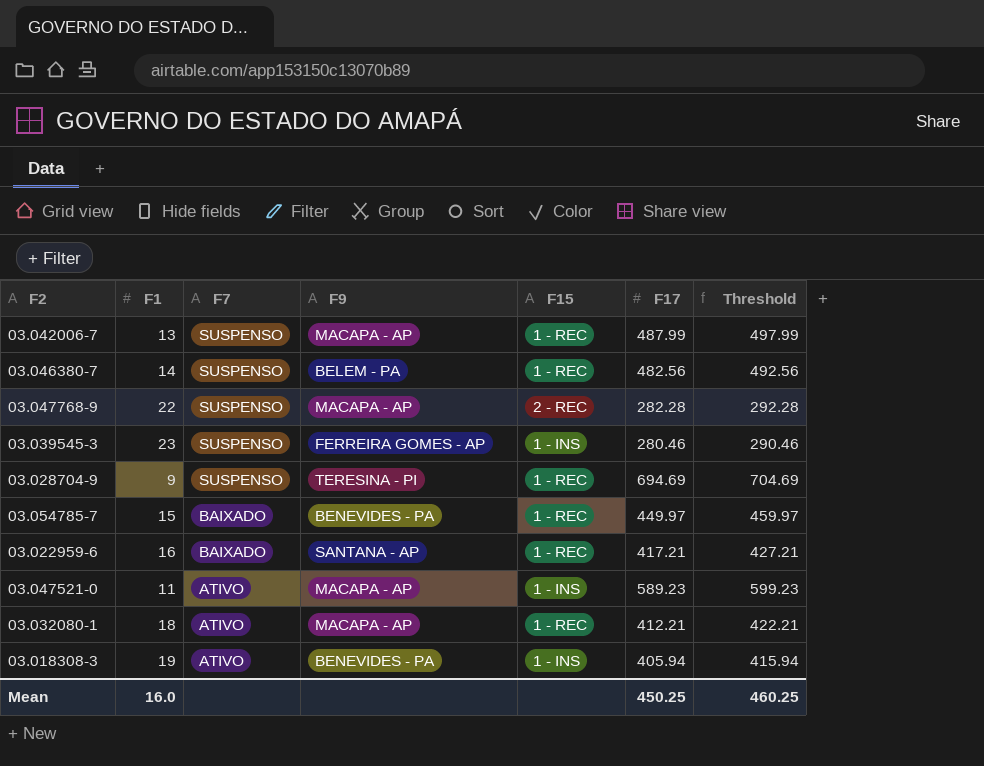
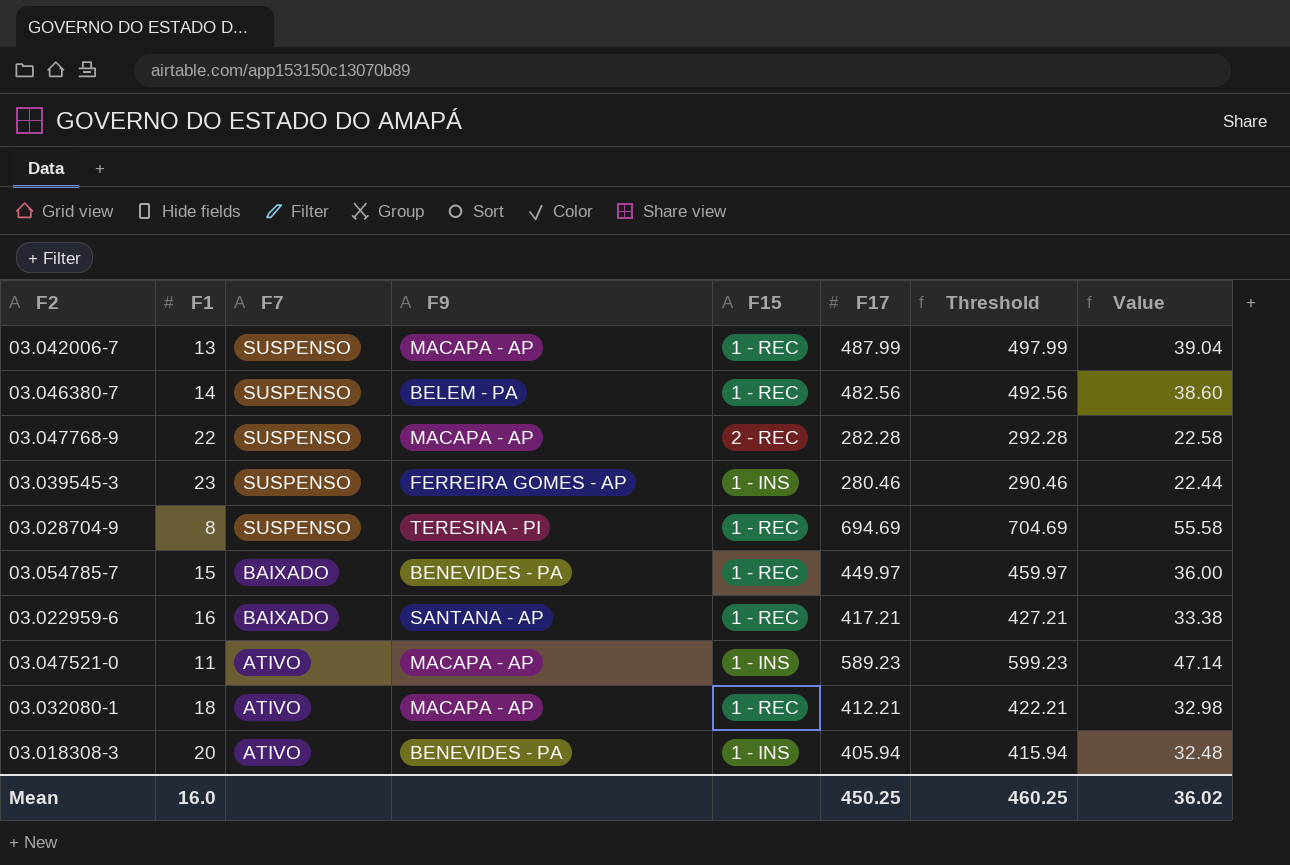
column Value | formula: none -> [F17] * 0.08
03.028704-9 | F1: 9 -> 8
03.018308-3 | F1: 19 -> 20

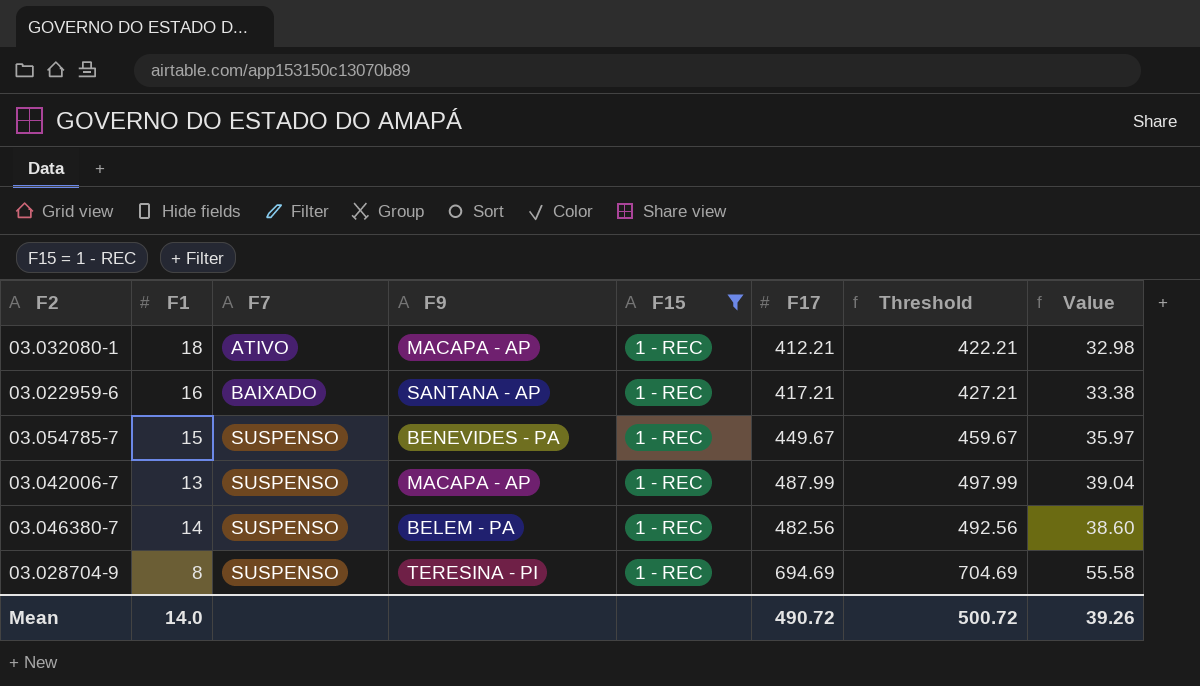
filter: none -> F15 = 1 - REC
row order: F7 descending -> F7 ascending
03.054785-7 | F7: BAIXADO -> SUSPENSO
03.054785-7 | F17: 449.97 -> 449.67
03.054785-7 | Threshold: 459.97 -> 459.67
03.054785-7 | Value: 36.00 -> 35.97
Mean | F1: 16.0 -> 14.0
Mean | F17: 450.25 -> 490.72
Mean | Threshold: 460.25 -> 500.72
Mean | Value: 36.02 -> 39.26

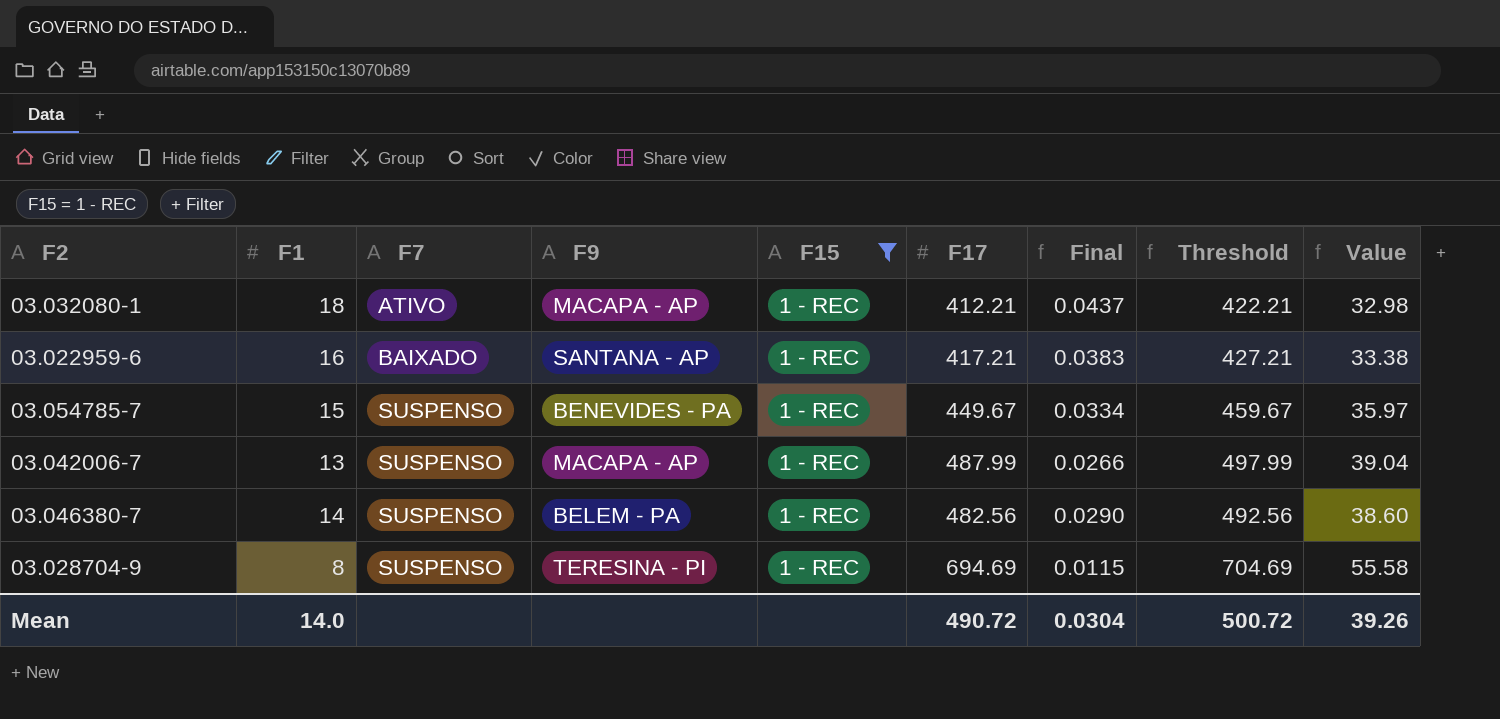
column Final | formula: none -> [F1] / [F17]

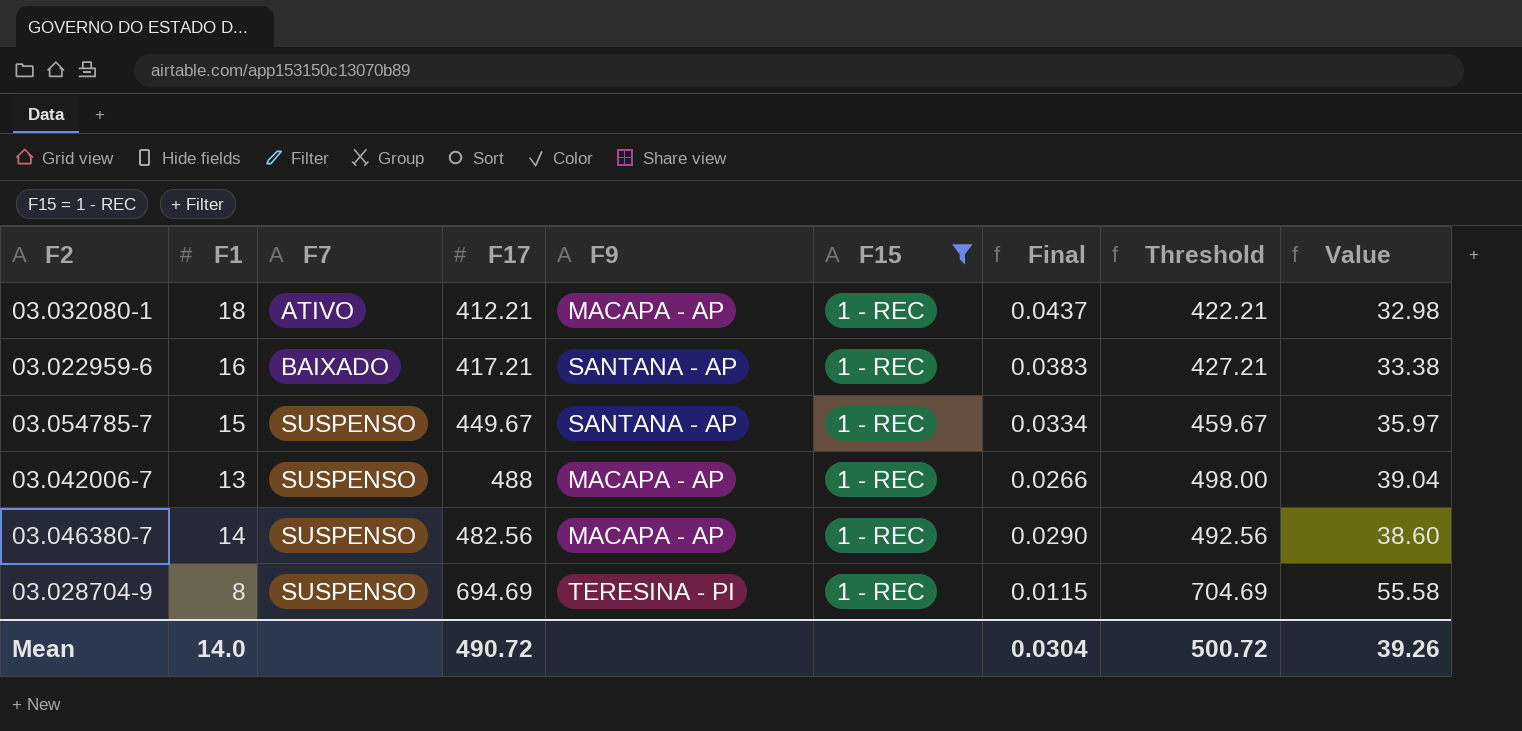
column F17 | position: 6 -> 4
03.054785-7 | F9: BENEVIDES - PA -> SANTANA - AP
03.042006-7 | F17: 487.99 -> 488
03.042006-7 | Threshold: 497.99 -> 498.00
03.046380-7 | F9: BELEM - PA -> MACAPA - AP

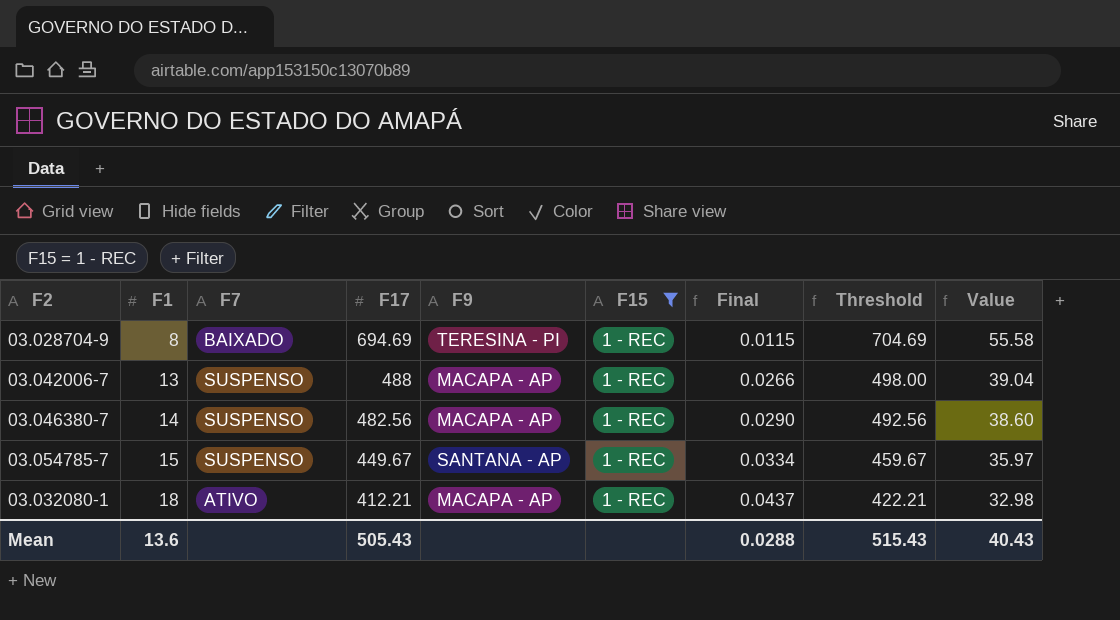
row order: F7 ascending -> F1 ascending
row 03.022959-6: 16 | BAIXADO | 417.21 | SANTANA - AP | 1 - REC | 0.0383 | 427.21 | 33.38 -> none
03.028704-9 | F7: SUSPENSO -> BAIXADO
Mean | F1: 14.0 -> 13.6
Mean | F17: 490.72 -> 505.43
Mean | Final: 0.0304 -> 0.0288
Mean | Threshold: 500.72 -> 515.43
Mean | Value: 39.26 -> 40.43

